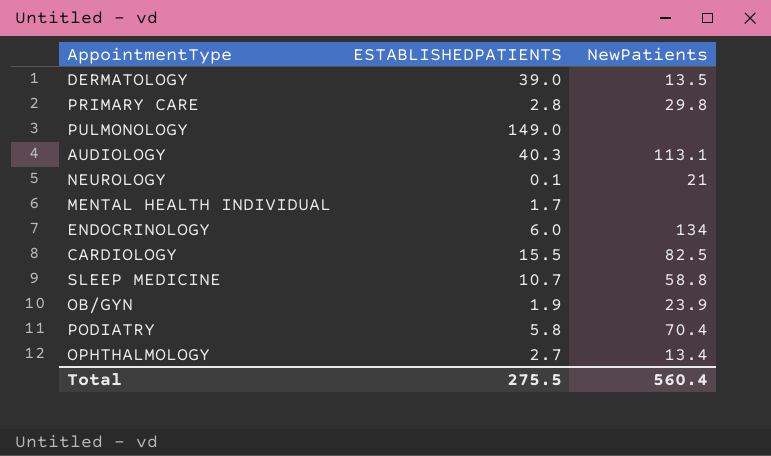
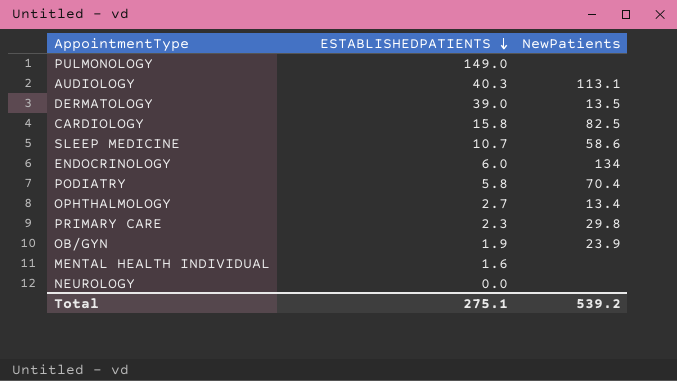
row order: none -> ESTABLISHEDPATIENTS descending
CARDIOLOGY | ESTABLISHEDPATIENTS: 15.5 -> 15.8
SLEEP MEDICINE | NewPatients: 58.8 -> 58.6
PRIMARY CARE | ESTABLISHEDPATIENTS: 2.8 -> 2.3
MENTAL HEALTH INDIVIDUAL | ESTABLISHEDPATIENTS: 1.7 -> 1.6
NEUROLOGY | ESTABLISHEDPATIENTS: 0.1 -> 0.0
NEUROLOGY | NewPatients: 21 -> none
Total | ESTABLISHEDPATIENTS: 275.5 -> 275.1
Total | NewPatients: 560.4 -> 539.2

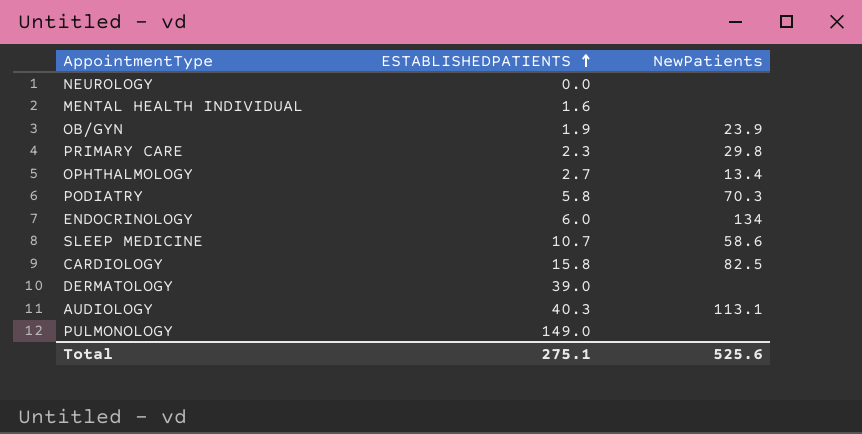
row order: ESTABLISHEDPATIENTS descending -> ESTABLISHEDPATIENTS ascending
PODIATRY | NewPatients: 70.4 -> 70.3
DERMATOLOGY | NewPatients: 13.5 -> none
Total | NewPatients: 539.2 -> 525.6

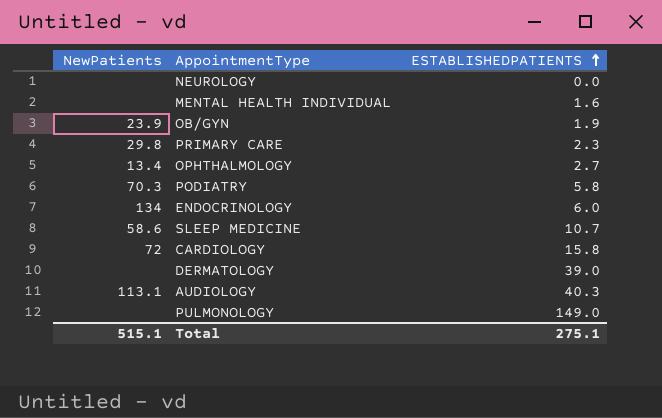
column NewPatients | position: 3 -> 1
CARDIOLOGY | NewPatients: 82.5 -> 72
Total | NewPatients: 525.6 -> 515.1

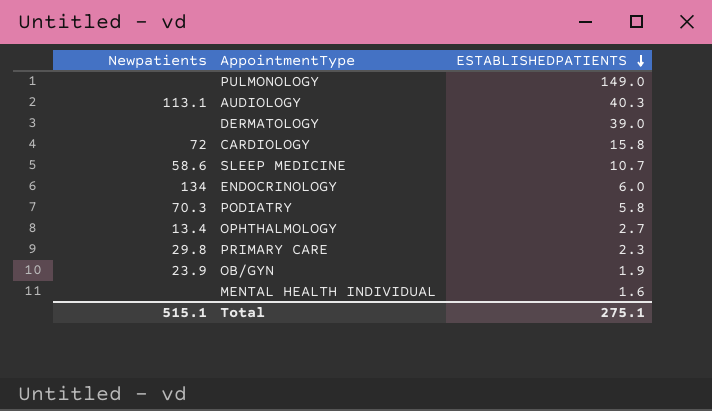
row order: ESTABLISHEDPATIENTS ascending -> ESTABLISHEDPATIENTS descending
column name: NewPatients -> Newpatients
row NEUROLOGY: none | 0.0 -> none

